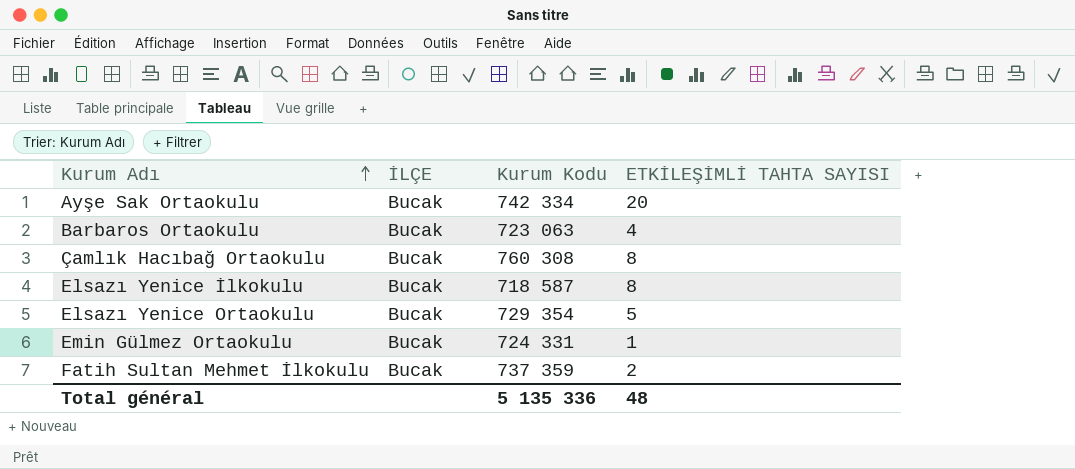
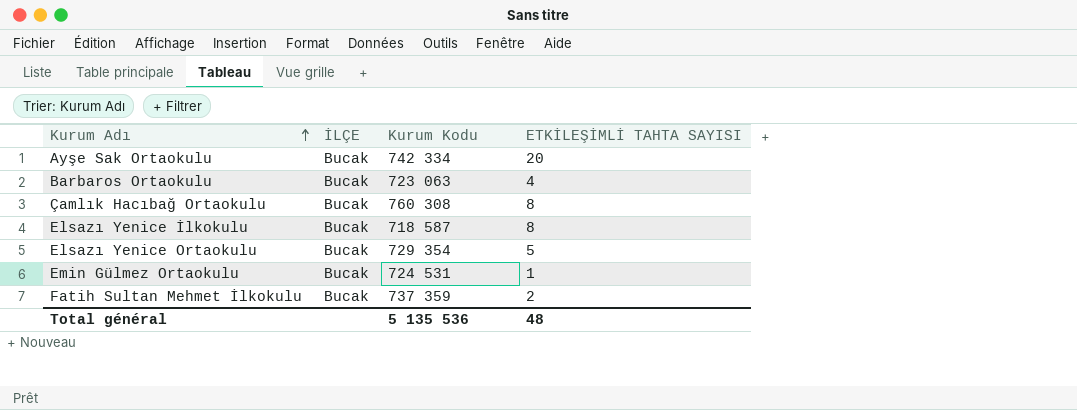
Emin Gülmez Ortaokulu | Kurum Kodu: 724 331 -> 724 531
Total général | Kurum Kodu: 5 135 336 -> 5 135 536

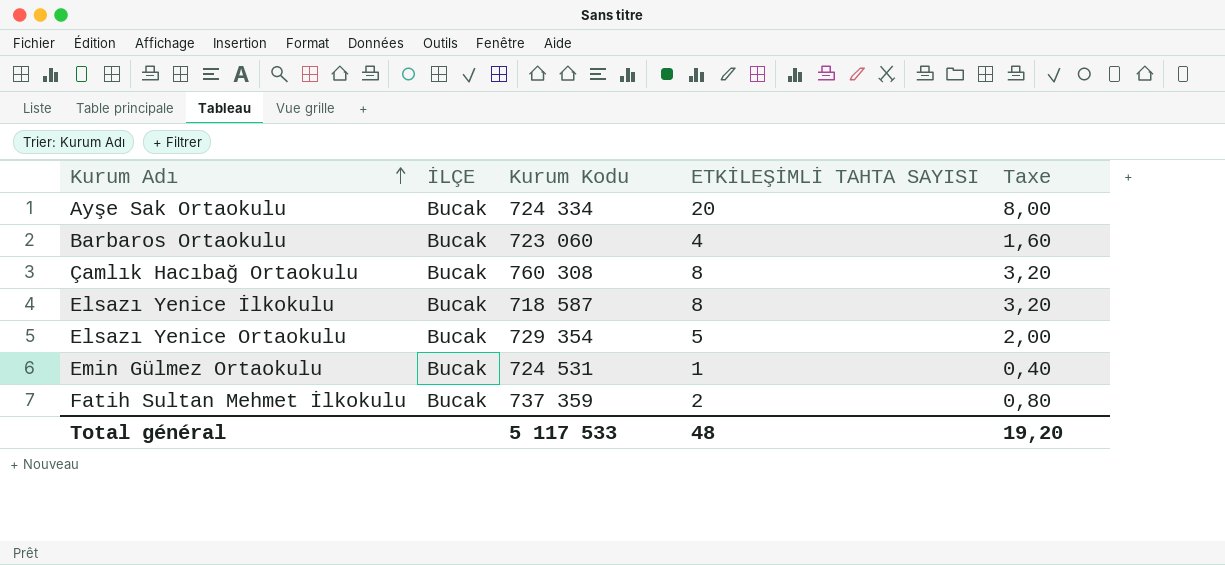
column Taxe | formula: none -> [ETKİLEŞİMLİ TAHTA SAYISI] * 0,4
Ayşe Sak Ortaokulu | Kurum Kodu: 742 334 -> 724 334
Barbaros Ortaokulu | Kurum Kodu: 723 063 -> 723 060
Total général | Kurum Kodu: 5 135 536 -> 5 117 533

